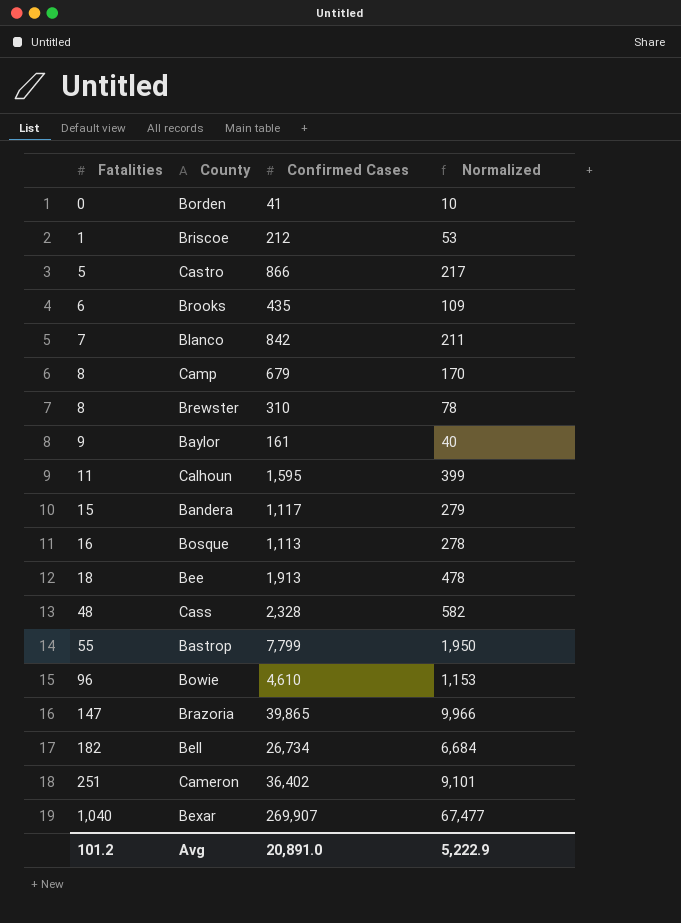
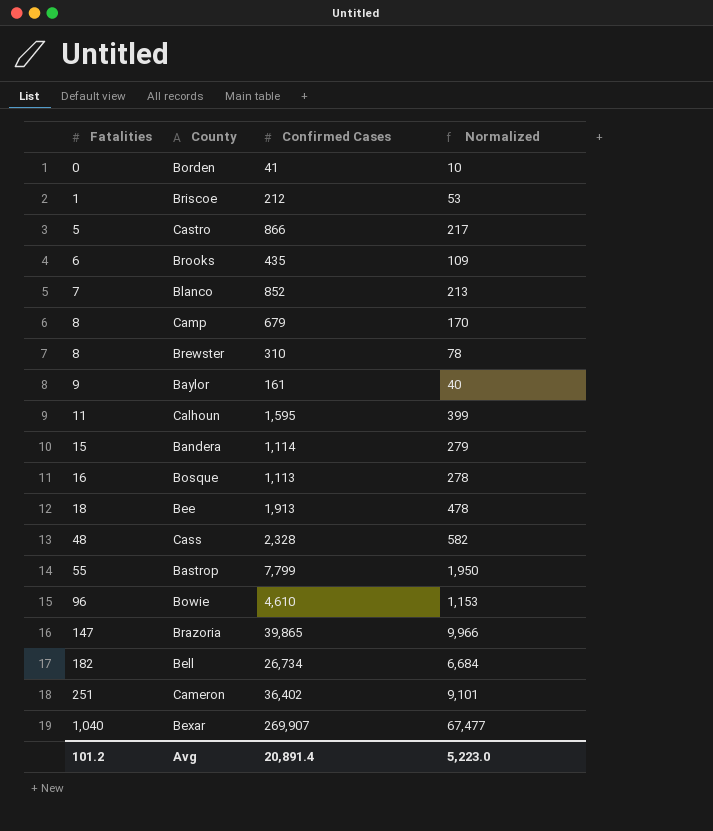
Blanco | Confirmed Cases: 842 -> 852
Blanco | Normalized: 211 -> 213
Bandera | Confirmed Cases: 1,117 -> 1,114
Avg | Confirmed Cases: 20,891.0 -> 20,891.4
Avg | Normalized: 5,222.9 -> 5,223.0

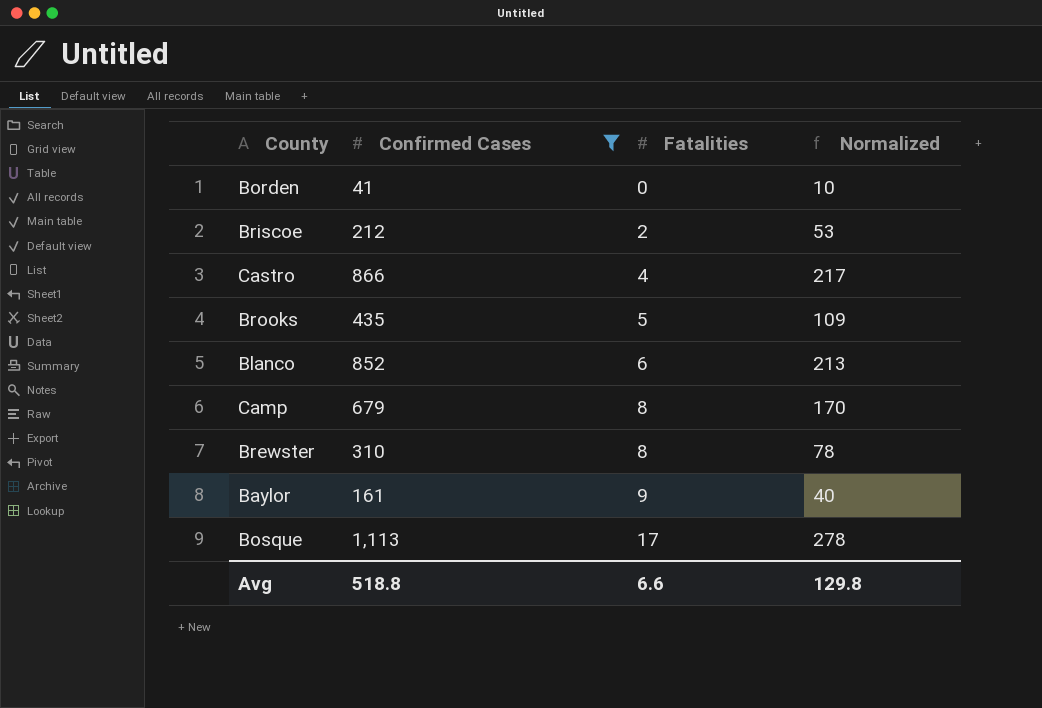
filter: none -> Confirmed Cases <= 1,113
column Fatalities | position: 1 -> 3
Briscoe | Fatalities: 1 -> 2
Castro | Fatalities: 5 -> 4
Brooks | Fatalities: 6 -> 5
Blanco | Fatalities: 7 -> 6
Bosque | Fatalities: 16 -> 17
Avg | Confirmed Cases: 20,891.4 -> 518.8
Avg | Fatalities: 101.2 -> 6.6
Avg | Normalized: 5,223.0 -> 129.8

